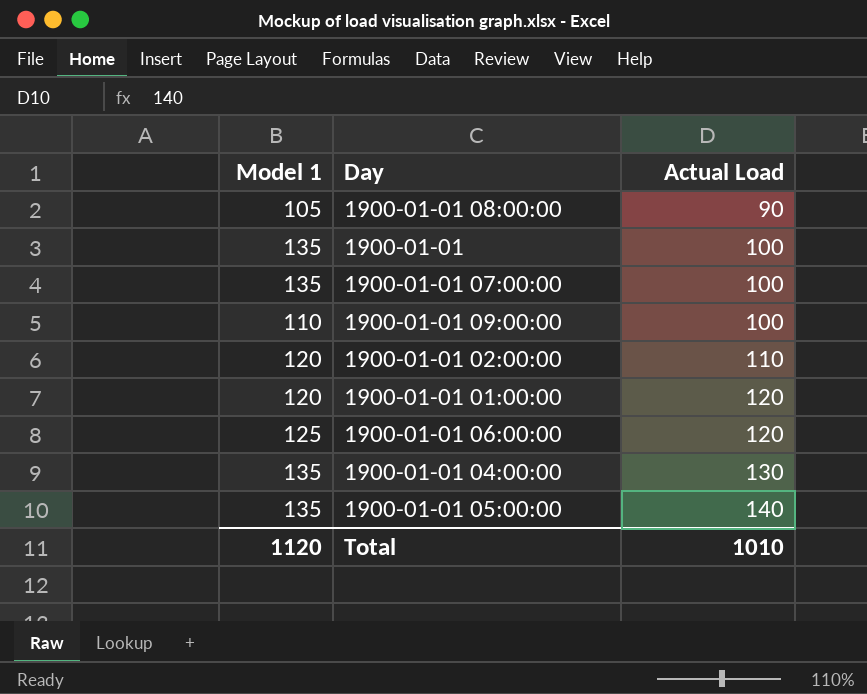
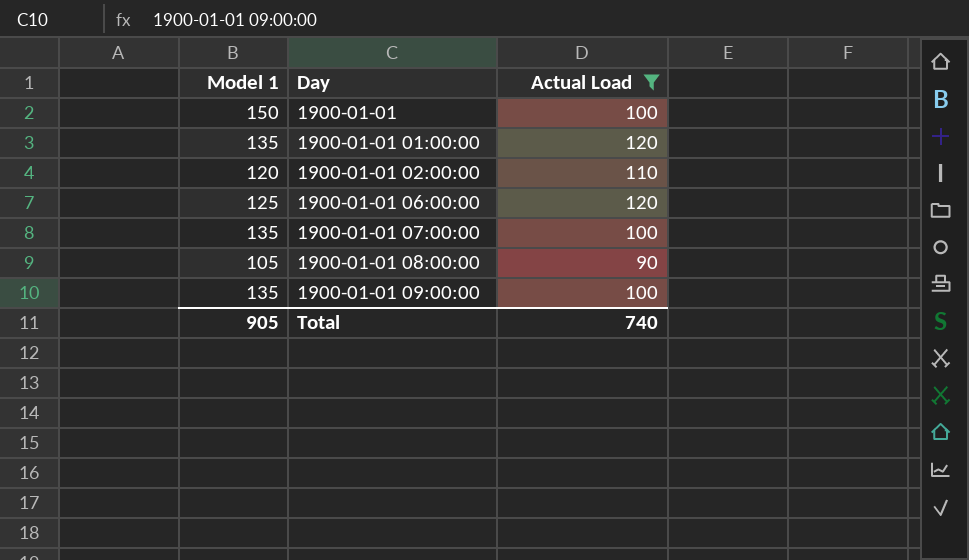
filter: none -> Actual Load <= 120
row order: Actual Load ascending -> Day ascending
1900-01-01 | Model 1: 135 -> 150
1900-01-01 01:00:00 | Model 1: 120 -> 135
1900-01-01 09:00:00 | Model 1: 110 -> 135
Total | Model 1: 1120 -> 905
Total | Actual Load: 1010 -> 740

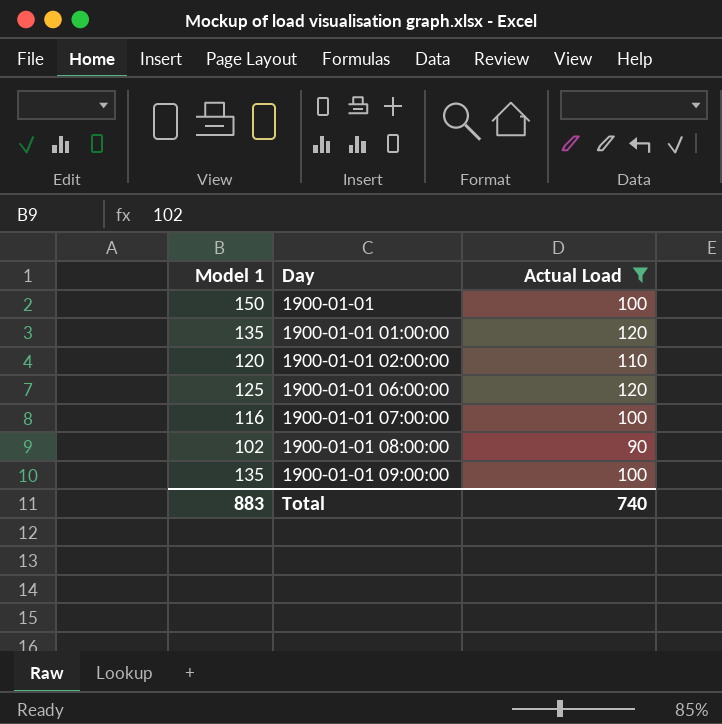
1900-01-01 07:00:00 | Model 1: 135 -> 116
1900-01-01 08:00:00 | Model 1: 105 -> 102
Total | Model 1: 905 -> 883

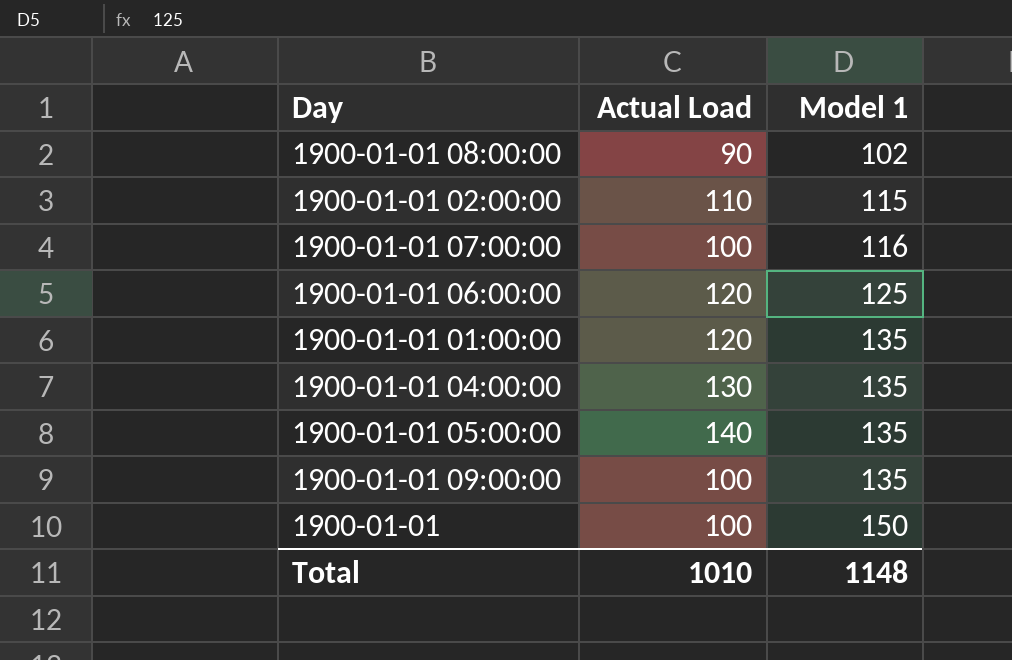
filter: Actual Load <= 120 -> none
row order: Day ascending -> Model 1 ascending
column Model 1 | position: 1 -> 3
1900-01-01 02:00:00 | Model 1: 120 -> 115
Total | Actual Load: 740 -> 1010
Total | Model 1: 883 -> 1148

